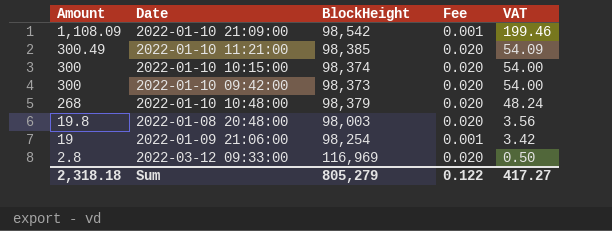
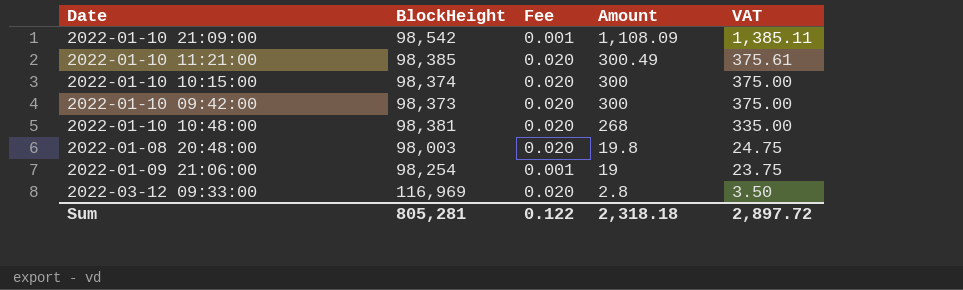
column Amount | position: 1 -> 4
column VAT | formula: [Amount] * 0.18 -> [Amount] * 1.25
2022-01-10 10:48:00 | BlockHeight: 98,379 -> 98,381
Sum | BlockHeight: 805,279 -> 805,281
Sum | VAT: 417.27 -> 2,897.72

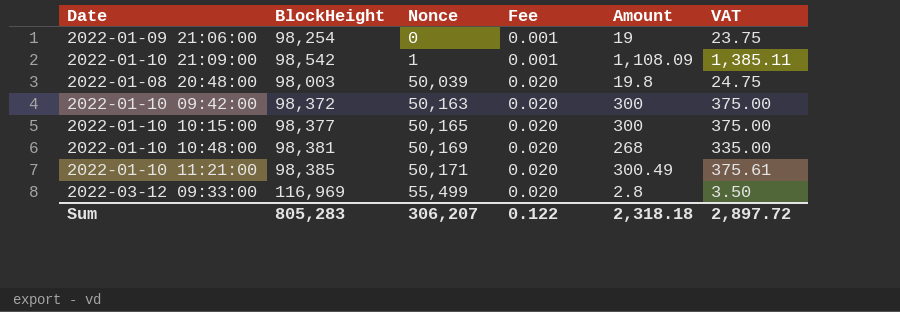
row order: Amount descending -> Nonce ascending
column Nonce | position: none -> 3
2022-01-10 09:42:00 | BlockHeight: 98,373 -> 98,372
2022-01-10 10:15:00 | BlockHeight: 98,374 -> 98,377
Sum | BlockHeight: 805,281 -> 805,283

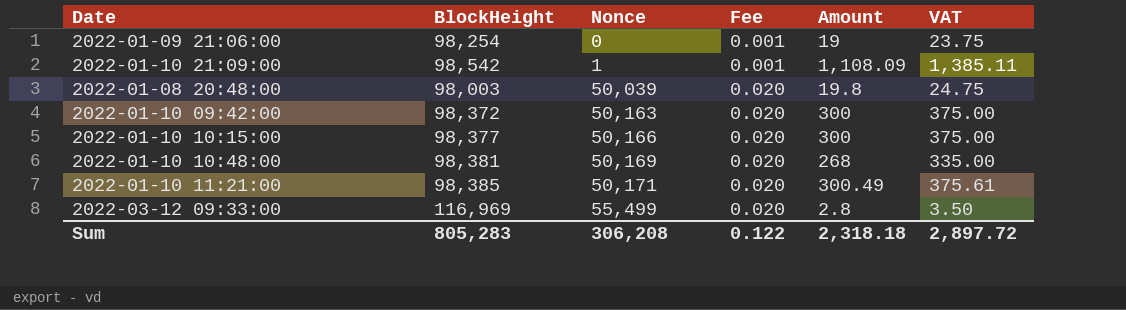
2022-01-10 10:15:00 | Nonce: 50,165 -> 50,166
Sum | Nonce: 306,207 -> 306,208

